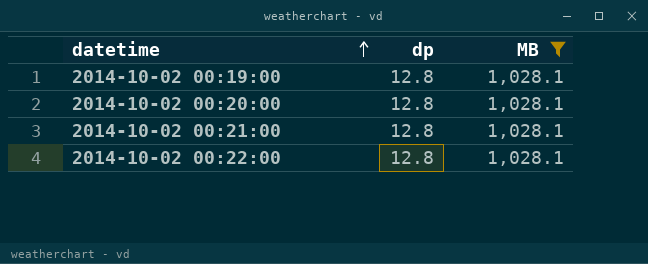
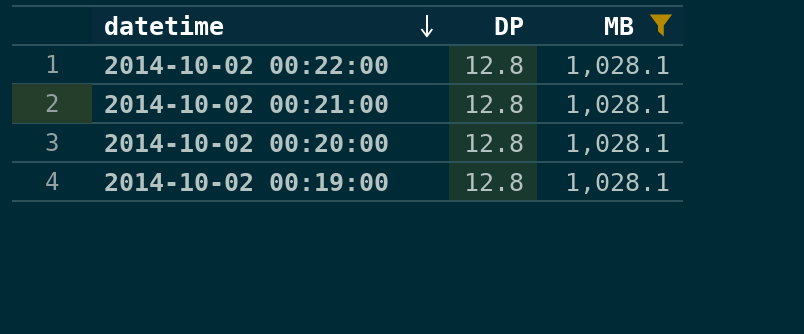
row order: datetime ascending -> datetime descending
column name: dp -> DP

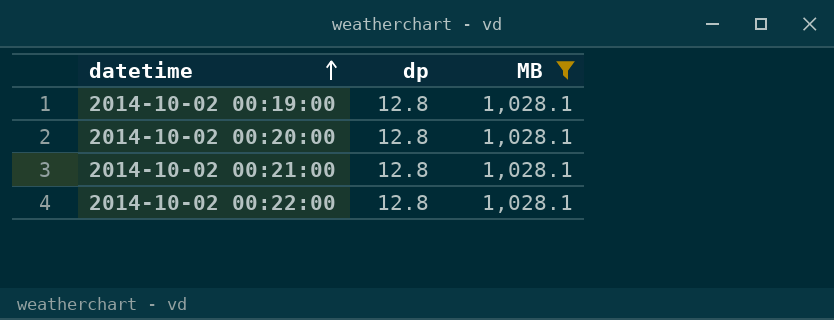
row order: datetime descending -> datetime ascending
column name: DP -> dp

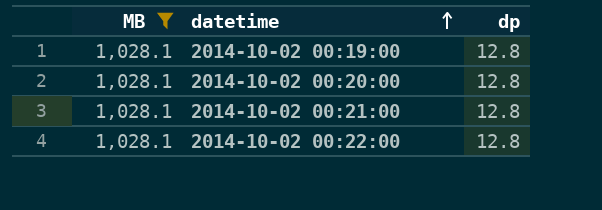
column MB | position: 3 -> 1

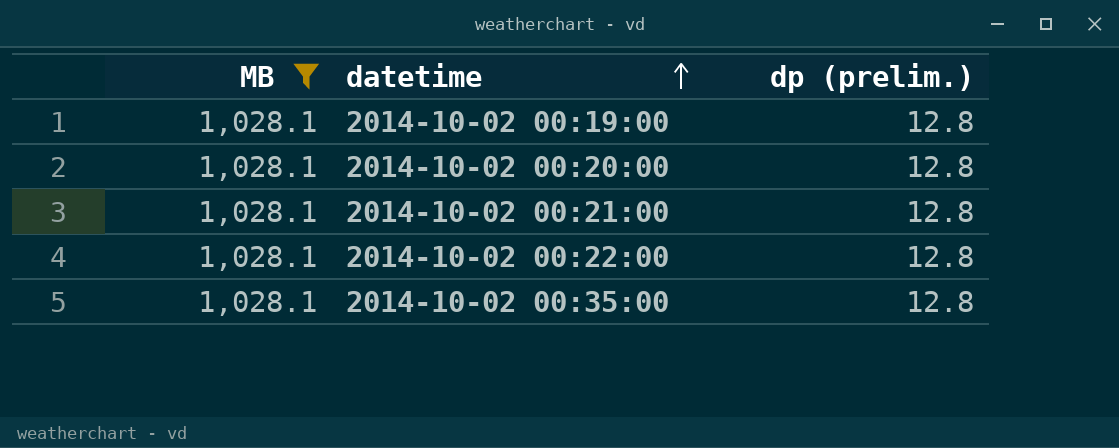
column name: dp -> dp (prelim.)
row 2014-10-02 00:35:00: none -> 1,028.1 | 12.8

